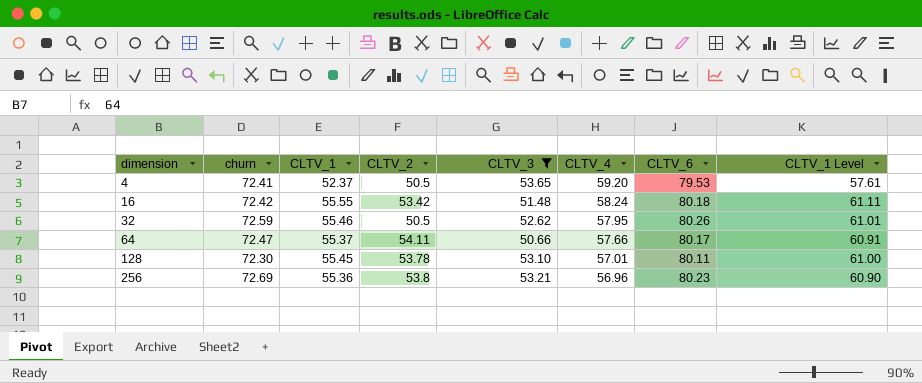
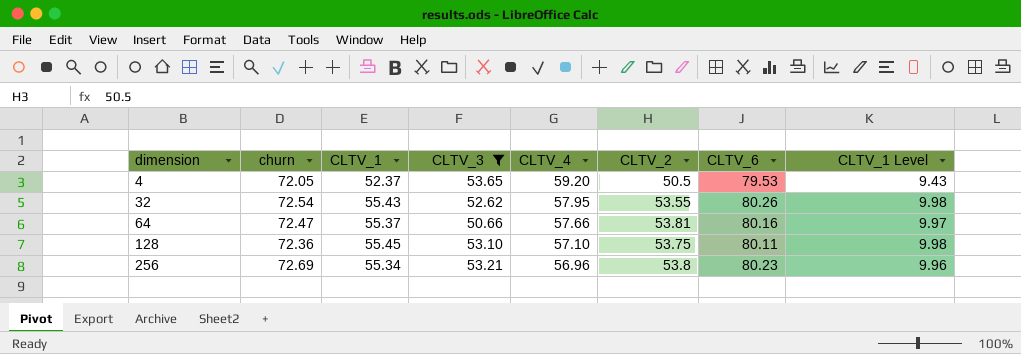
column CLTV_2 | position: 4 -> 6
column CLTV_1 Level | formula: [CLTV_1] * 1.1 -> [CLTV_1] * 0.18
row 16: 72.42 | 55.55 | 53.42 | 51.48 | 58.24 | 80.18 | 61.11 -> none
4 | churn: 72.41 -> 72.05
32 | churn: 72.59 -> 72.54
32 | CLTV_1: 55.46 -> 55.43
32 | CLTV_2: 50.5 -> 53.55
64 | CLTV_2: 54.11 -> 53.81
64 | CLTV_6: 80.17 -> 80.16
128 | churn: 72.30 -> 72.36
128 | CLTV_4: 57.01 -> 57.10
128 | CLTV_2: 53.78 -> 53.75
256 | CLTV_1: 55.36 -> 55.34

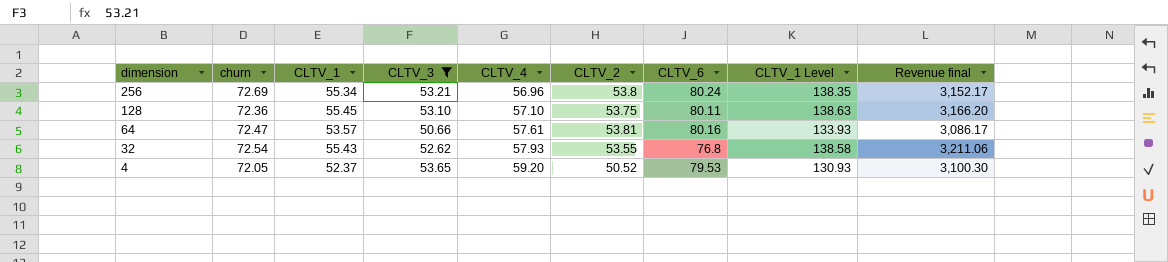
row order: dimension ascending -> dimension descending
column CLTV_1 Level | formula: [CLTV_1] * 0.18 -> [CLTV_1] * 2.5
column Revenue final | formula: none -> [CLTV_1] * [CLTV_4]
256 | CLTV_6: 80.23 -> 80.24
64 | CLTV_1: 55.37 -> 53.57
64 | CLTV_4: 57.66 -> 57.61
32 | CLTV_4: 57.95 -> 57.93
32 | CLTV_6: 80.26 -> 76.8
4 | CLTV_2: 50.5 -> 50.52

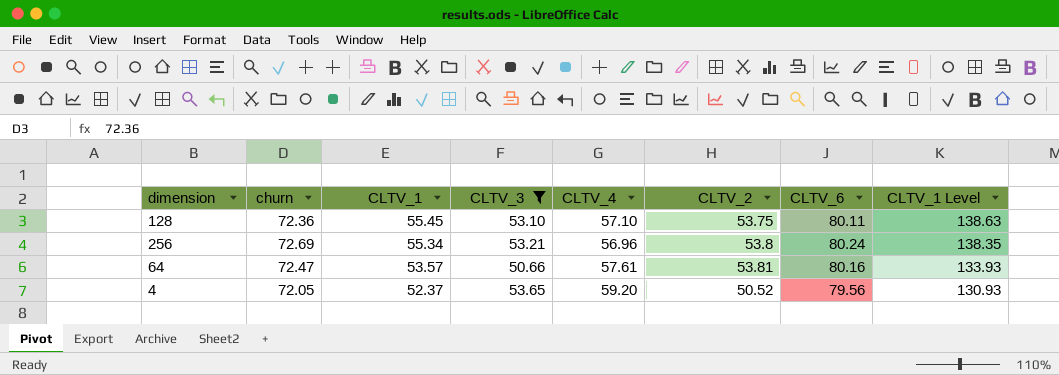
row order: dimension descending -> CLTV_1 descending
column Revenue final | formula: [CLTV_1] * [CLTV_4] -> none
row 32: 72.54 | 55.43 | 52.62 | 57.93 | 53.55 | 76.8 | 138.58 | 3,211.06 -> none
4 | CLTV_6: 79.53 -> 79.56

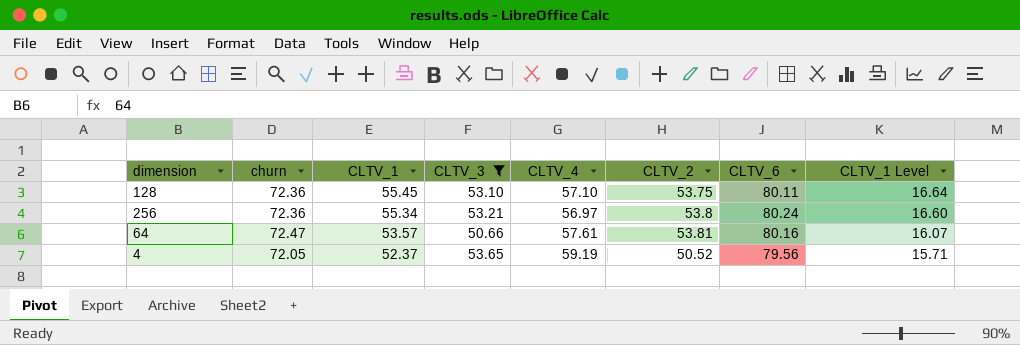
column CLTV_1 Level | formula: [CLTV_1] * 2.5 -> [CLTV_1] * 0.3
256 | churn: 72.69 -> 72.36
256 | CLTV_4: 56.96 -> 56.97
4 | CLTV_4: 59.20 -> 59.19

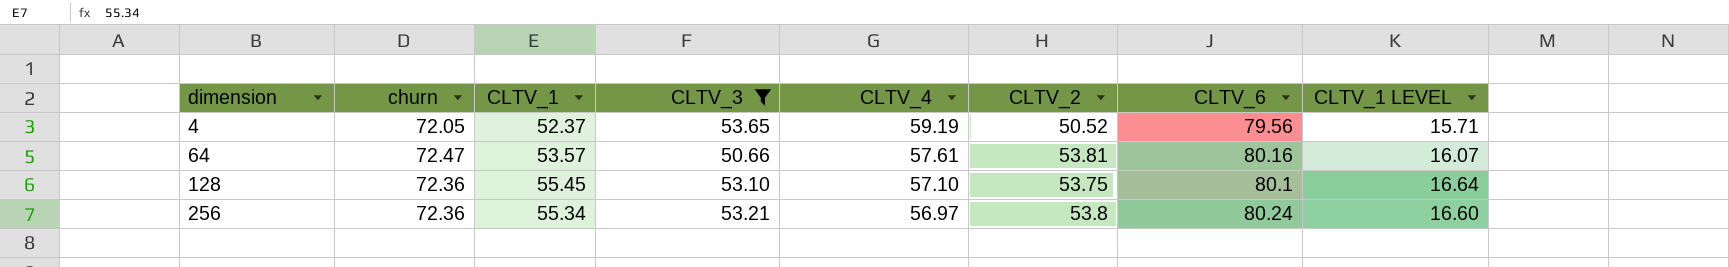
row order: CLTV_1 descending -> dimension ascending
column name: CLTV_1 Level -> CLTV_1 LEVEL
128 | CLTV_6: 80.11 -> 80.1

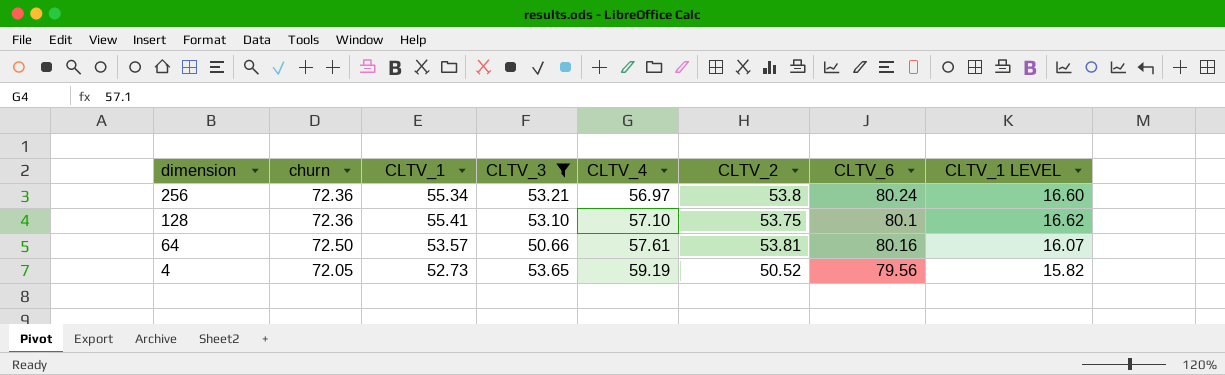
row order: dimension ascending -> dimension descending
128 | CLTV_1: 55.45 -> 55.41
128 | CLTV_1 LEVEL: 16.64 -> 16.62
64 | churn: 72.47 -> 72.50
4 | CLTV_1: 52.37 -> 52.73
4 | CLTV_1 LEVEL: 15.71 -> 15.82

